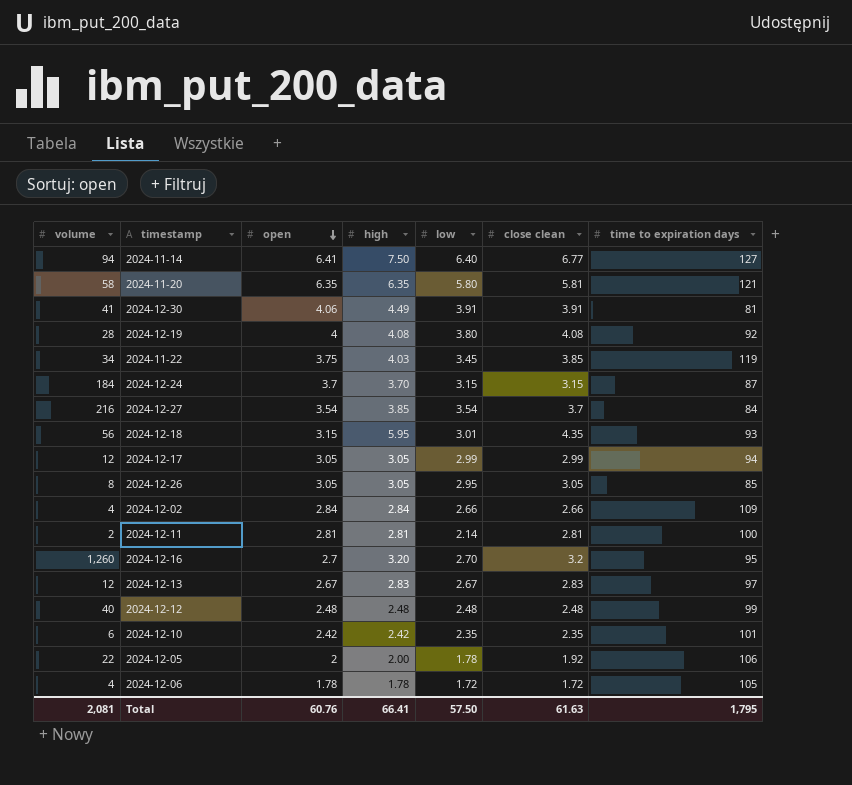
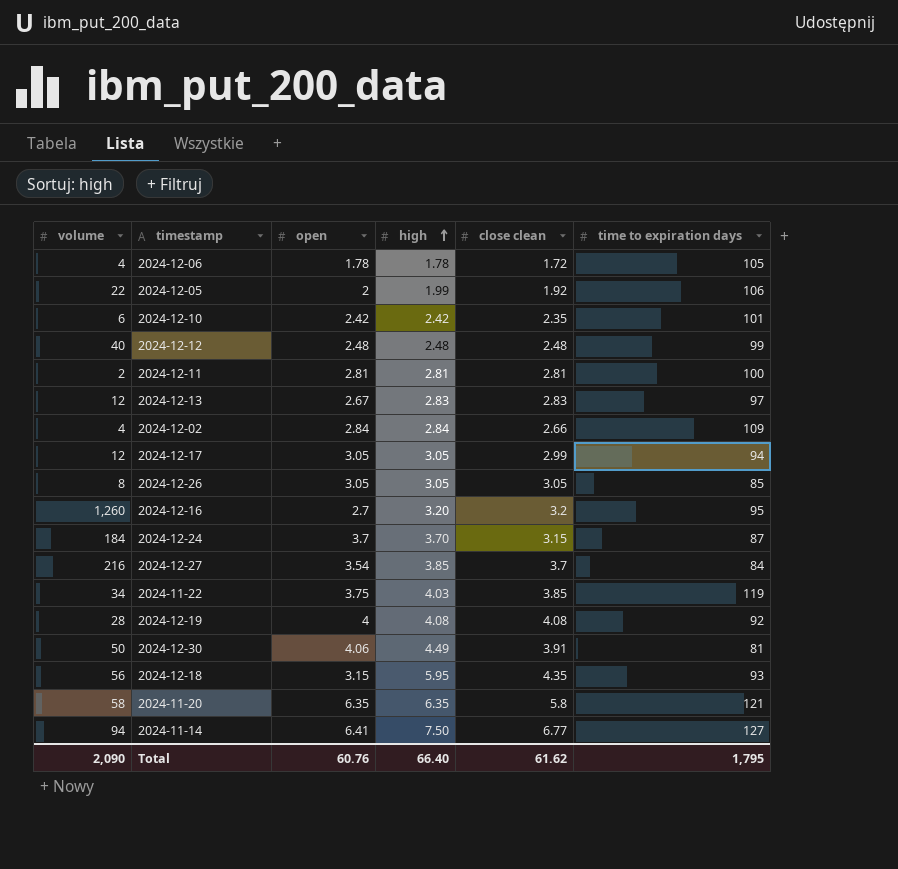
row order: open descending -> high ascending
column low | position: 5 -> none
2024-12-05 | high: 2.00 -> 1.99
2024-12-30 | volume: 41 -> 50
2024-11-20 | close clean: 5.81 -> 5.8
Total | volume: 2,081 -> 2,090
Total | high: 66.41 -> 66.40
Total | close clean: 61.63 -> 61.62

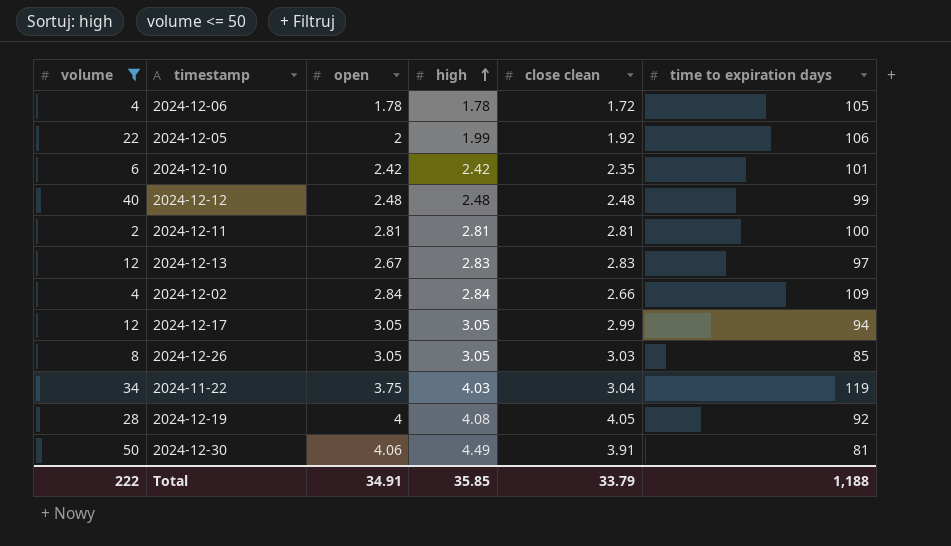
filter: none -> volume <= 50
2024-12-26 | close clean: 3.05 -> 3.03
2024-11-22 | close clean: 3.85 -> 3.04
2024-12-19 | close clean: 4.08 -> 4.05
Total | volume: 2,090 -> 222
Total | open: 60.76 -> 34.91
Total | high: 66.40 -> 35.85
Total | close clean: 61.62 -> 33.79
Total | time to expiration days: 1,795 -> 1,188

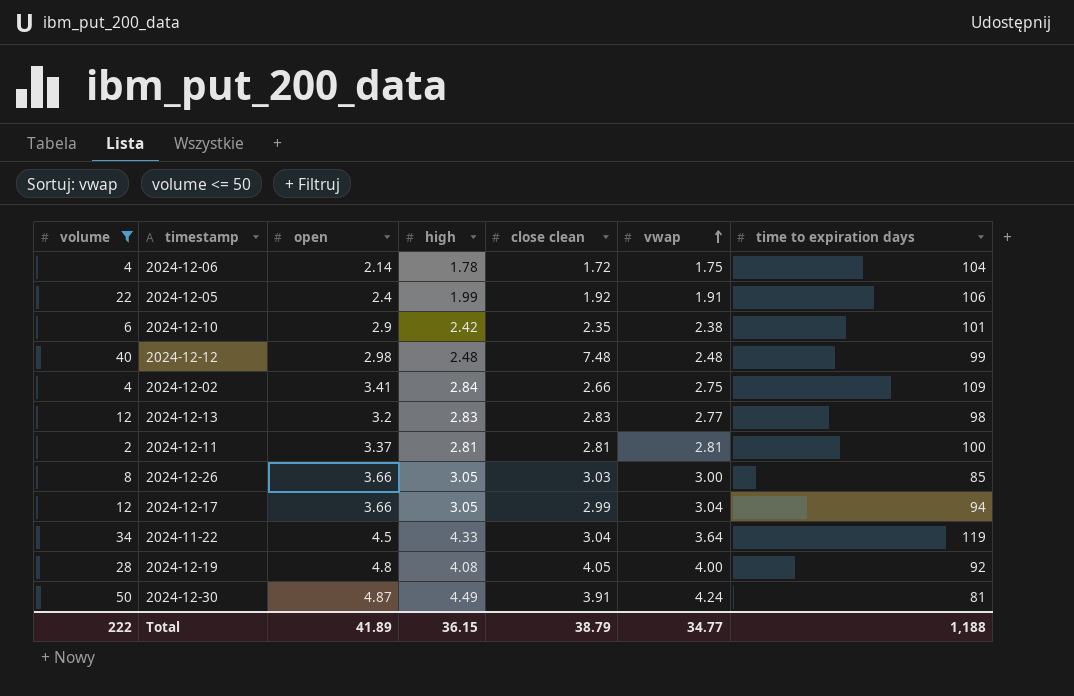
row order: high ascending -> vwap ascending
column vwap | position: none -> 6
2024-12-06 | open: 1.78 -> 2.14
2024-12-06 | time to expiration days: 105 -> 104
2024-12-05 | open: 2 -> 2.4
2024-12-10 | open: 2.42 -> 2.9
2024-12-12 | open: 2.48 -> 2.98
2024-12-12 | close clean: 2.48 -> 7.48
2024-12-02 | open: 2.84 -> 3.41
2024-12-13 | open: 2.67 -> 3.2
2024-12-13 | time to expiration days: 97 -> 98
2024-12-11 | open: 2.81 -> 3.37
2024-12-26 | open: 3.05 -> 3.66
2024-12-17 | open: 3.05 -> 3.66
2024-11-22 | open: 3.75 -> 4.5
2024-11-22 | high: 4.03 -> 4.33
2024-12-19 | open: 4 -> 4.8
2024-12-30 | open: 4.06 -> 4.87
Total | open: 34.91 -> 41.89
Total | high: 35.85 -> 36.15
Total | close clean: 33.79 -> 38.79

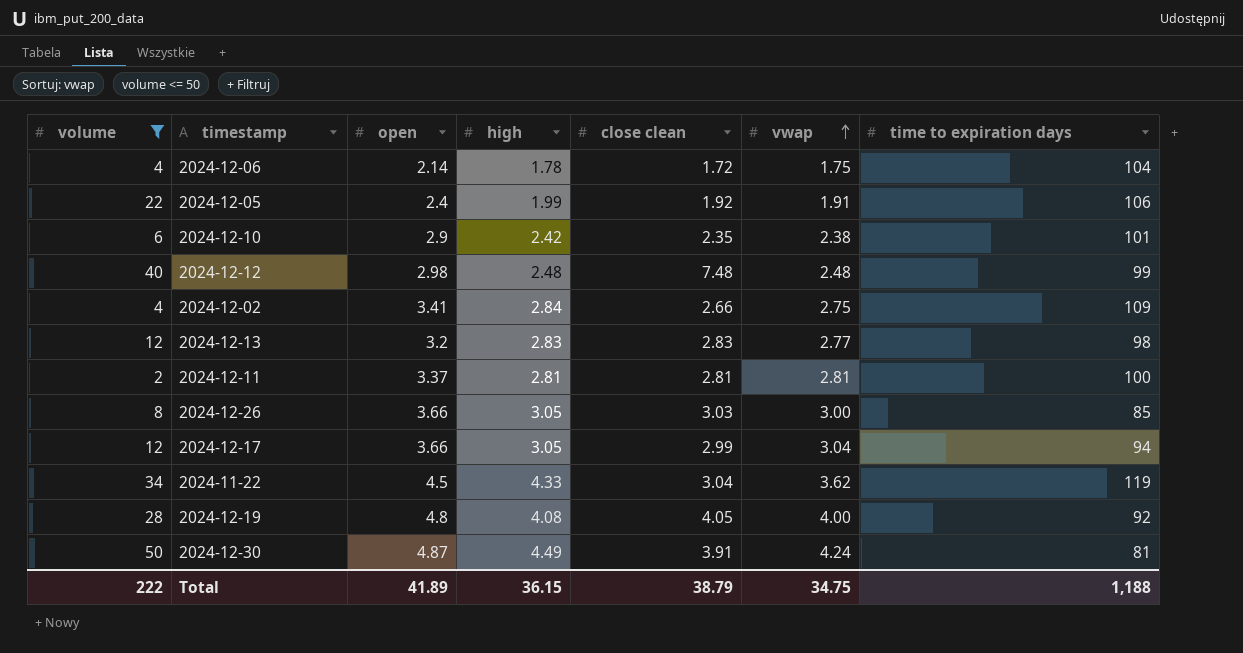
2024-11-22 | vwap: 3.64 -> 3.62
Total | vwap: 34.77 -> 34.75

